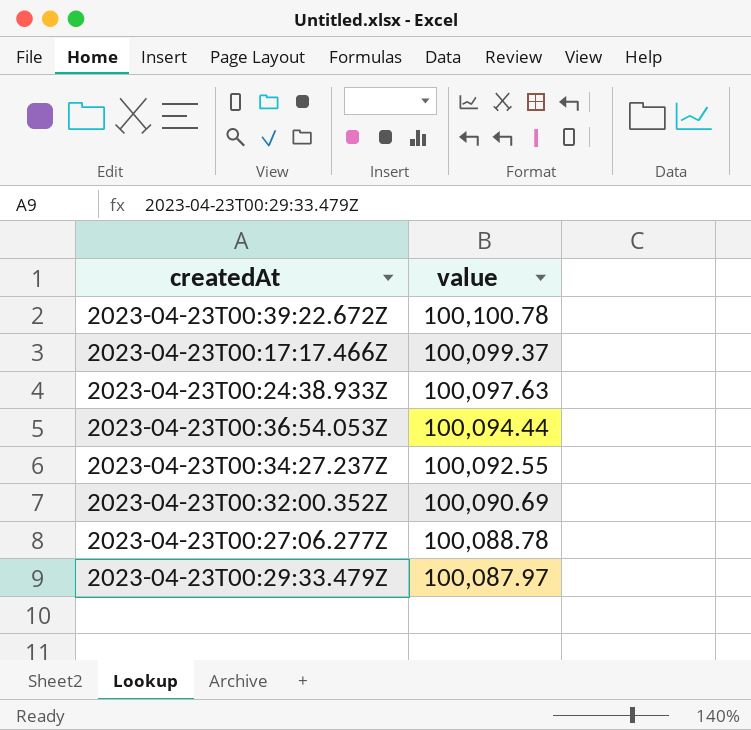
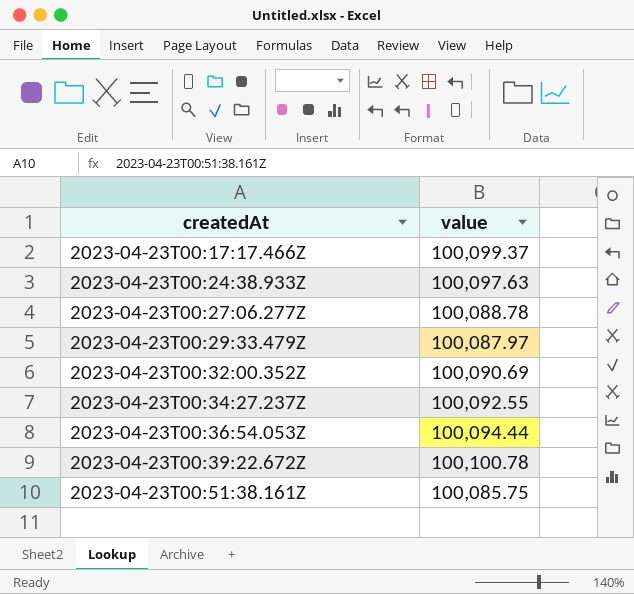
row order: value descending -> createdAt ascending
row 2023-04-23T00:51:38.161Z: none -> 100,085.75

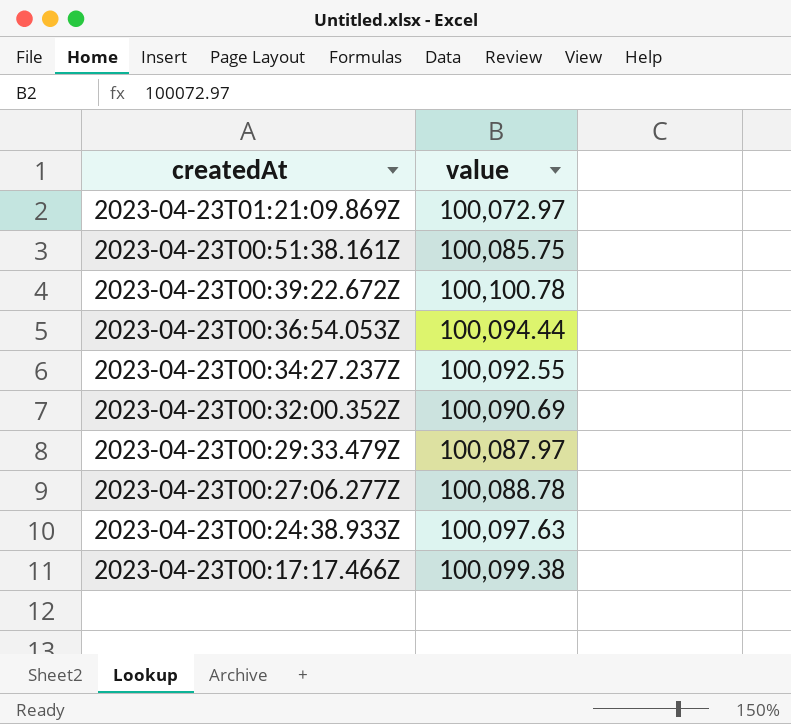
row order: createdAt ascending -> createdAt descending
row 2023-04-23T01:21:09.869Z: none -> 100,072.97
2023-04-23T00:17:17.466Z | value: 100,099.37 -> 100,099.38

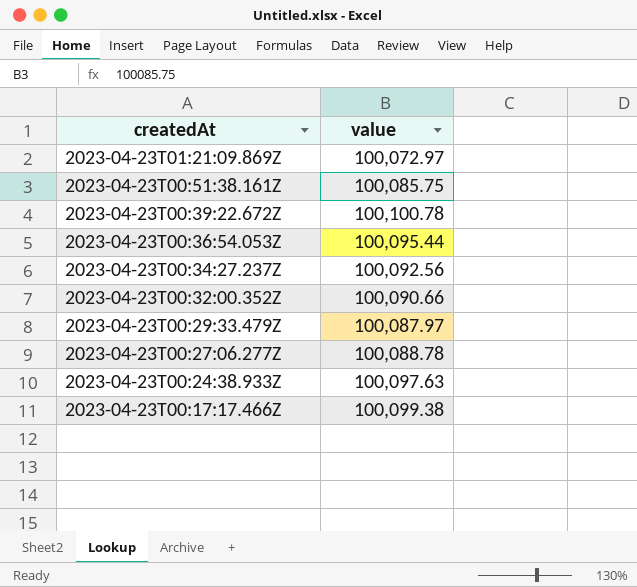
2023-04-23T00:36:54.053Z | value: 100,094.44 -> 100,095.44
2023-04-23T00:34:27.237Z | value: 100,092.55 -> 100,092.56
2023-04-23T00:32:00.352Z | value: 100,090.69 -> 100,090.66

